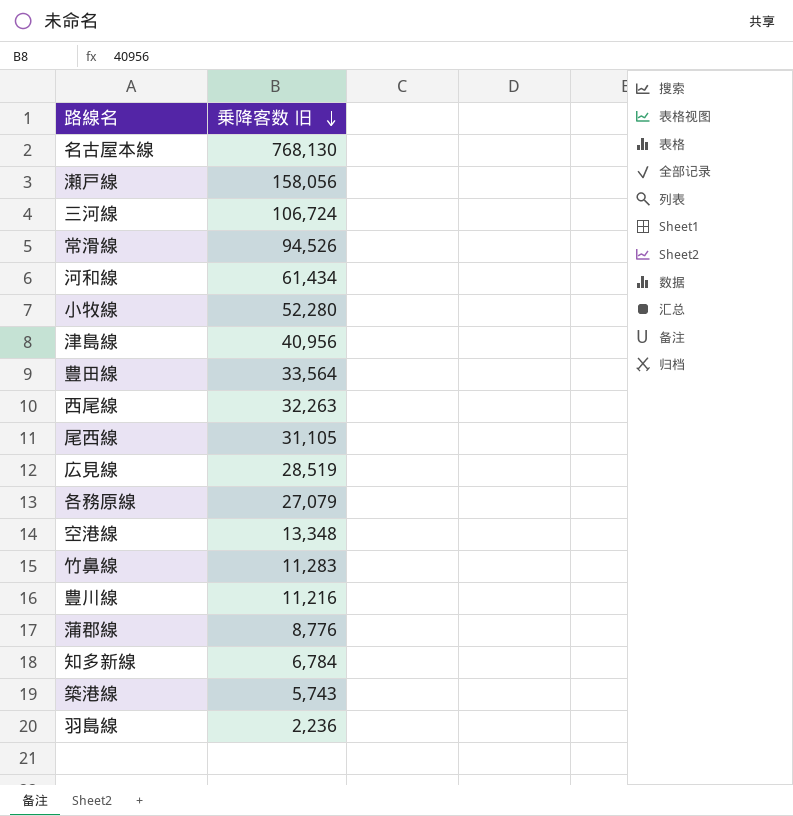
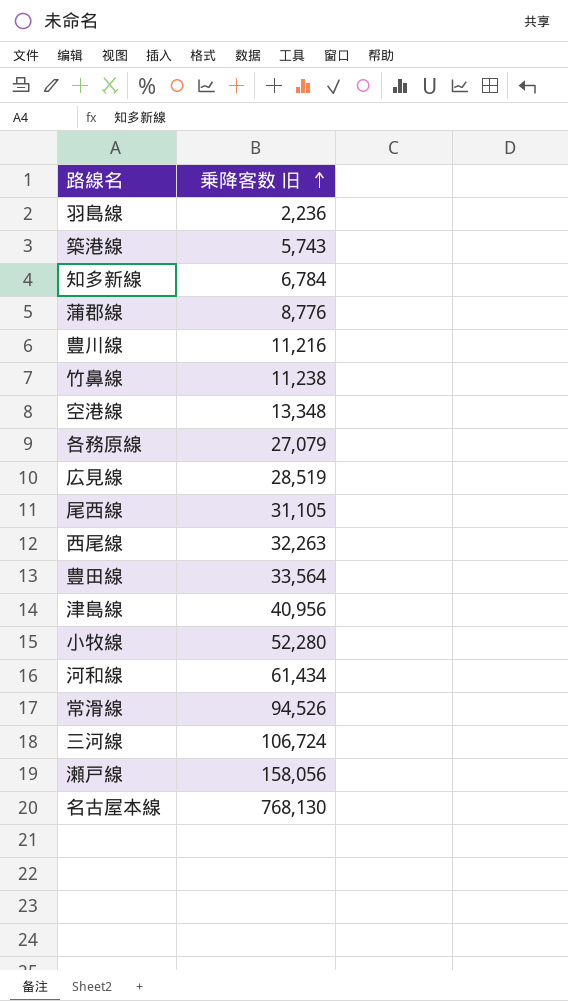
row order: 乗降客数 旧 descending -> 乗降客数 旧 ascending
竹鼻線 | 乗降客数 旧: 11,283 -> 11,238

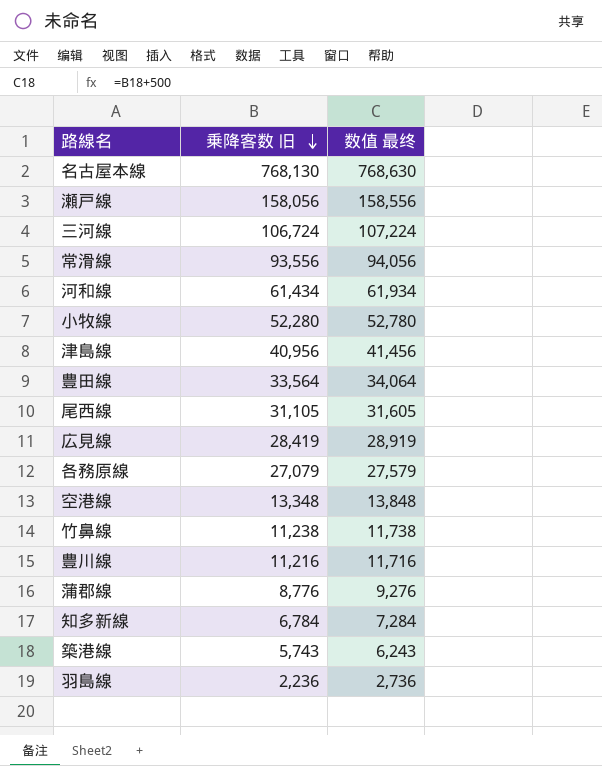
row order: 乗降客数 旧 ascending -> 乗降客数 旧 descending
column 数值 最终 | formula: none -> [乗降客数 旧] + 500
row 西尾線: 32,263 -> none
常滑線 | 乗降客数 旧: 94,526 -> 93,556
広見線 | 乗降客数 旧: 28,519 -> 28,419

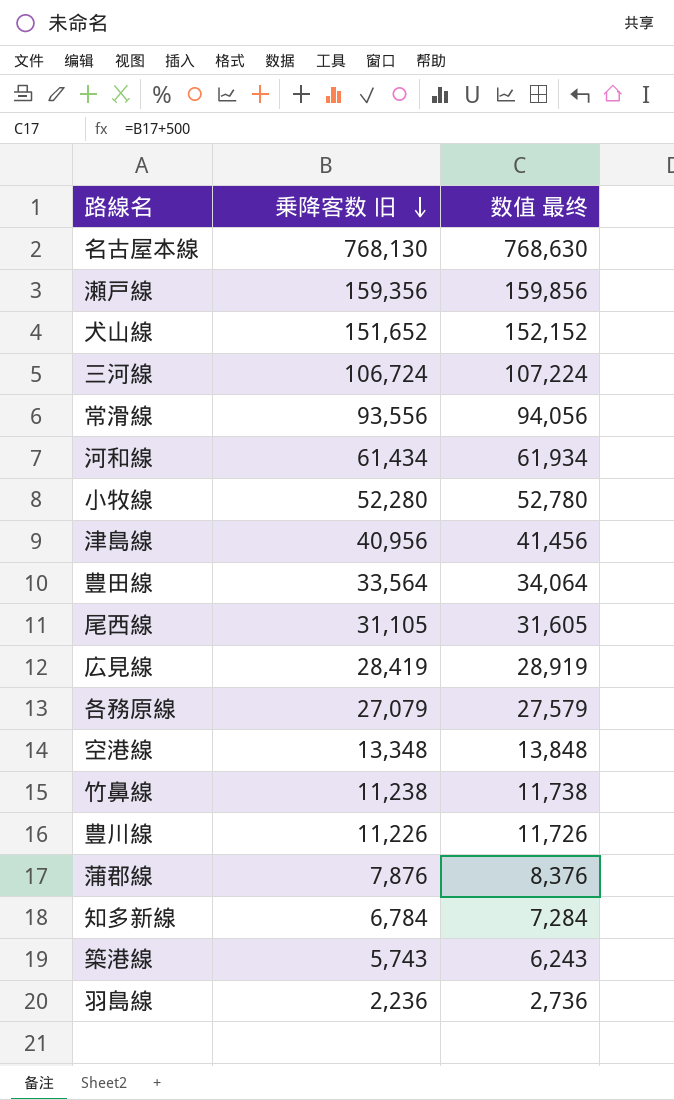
瀬戸線 | 乗降客数 旧: 158,056 -> 159,356
瀬戸線 | 数值 最终: 158,556 -> 159,856
row 犬山線: none -> 151,652 | 152,152
豊川線 | 乗降客数 旧: 11,216 -> 11,226
豊川線 | 数值 最终: 11,716 -> 11,726
蒲郡線 | 乗降客数 旧: 8,776 -> 7,876
蒲郡線 | 数值 最终: 9,276 -> 8,376

